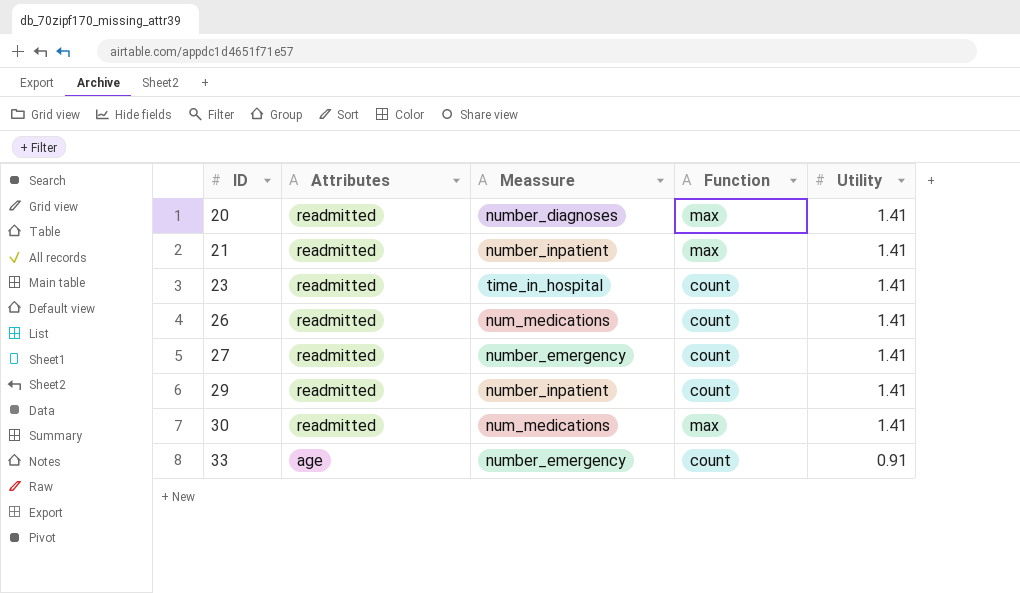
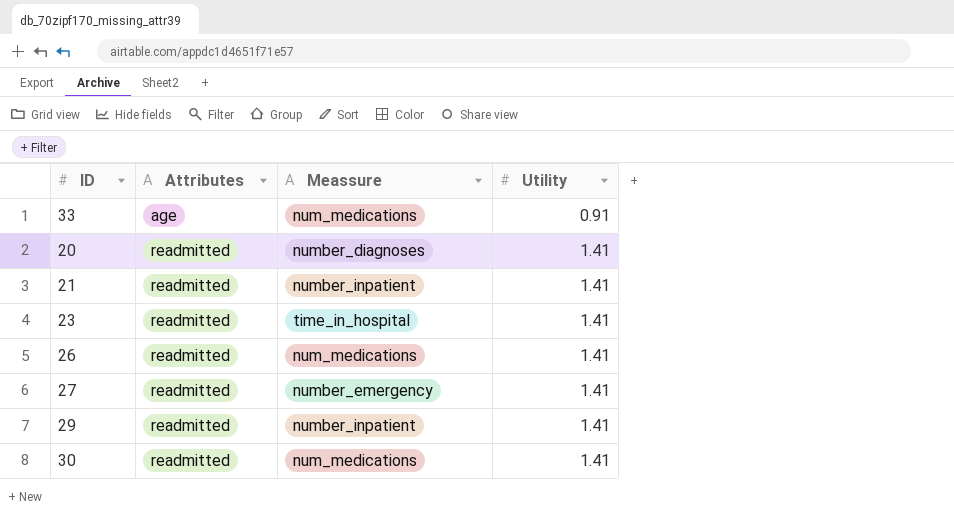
row order: ID ascending -> Attributes ascending
column Function | position: 4 -> none
33 | Meassure: number_emergency -> num_medications

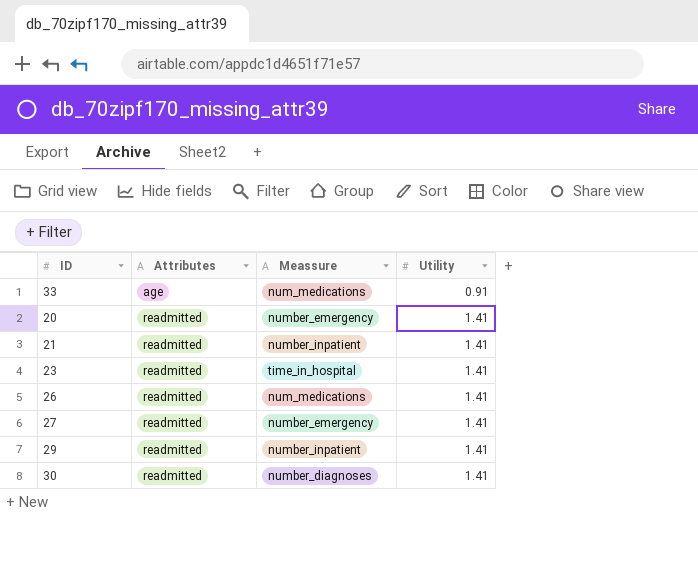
20 | Meassure: number_diagnoses -> number_emergency
30 | Meassure: num_medications -> number_diagnoses

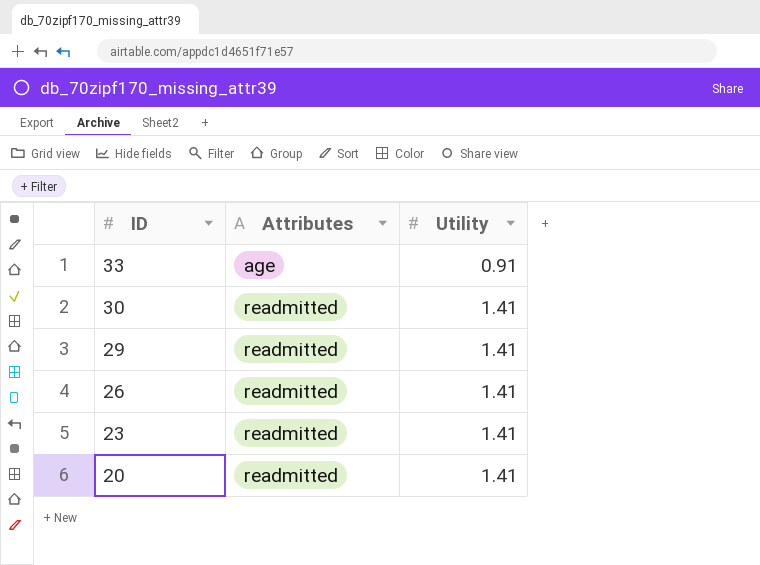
row order: Attributes ascending -> ID descending
column Meassure | position: 3 -> none
row 21: readmitted | number_inpatient | 1.41 -> none
row 27: readmitted | number_emergency | 1.41 -> none

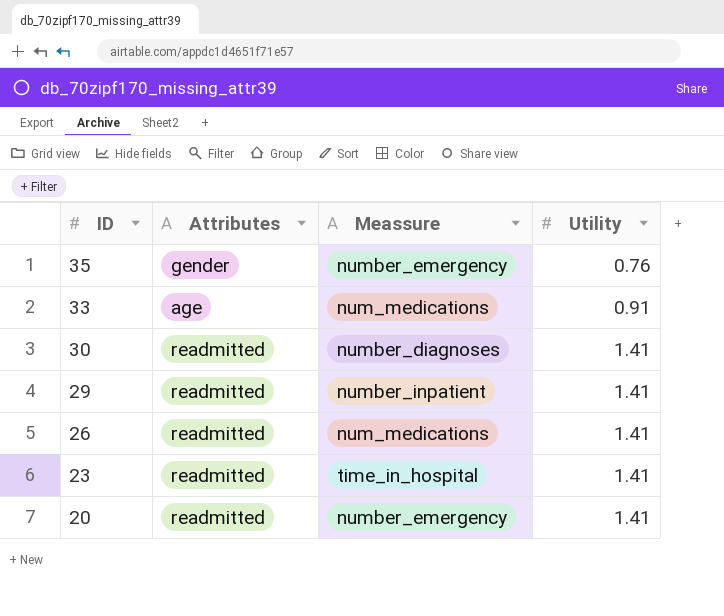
column Meassure | position: none -> 3
row 35: none -> gender | number_emergency | 0.76

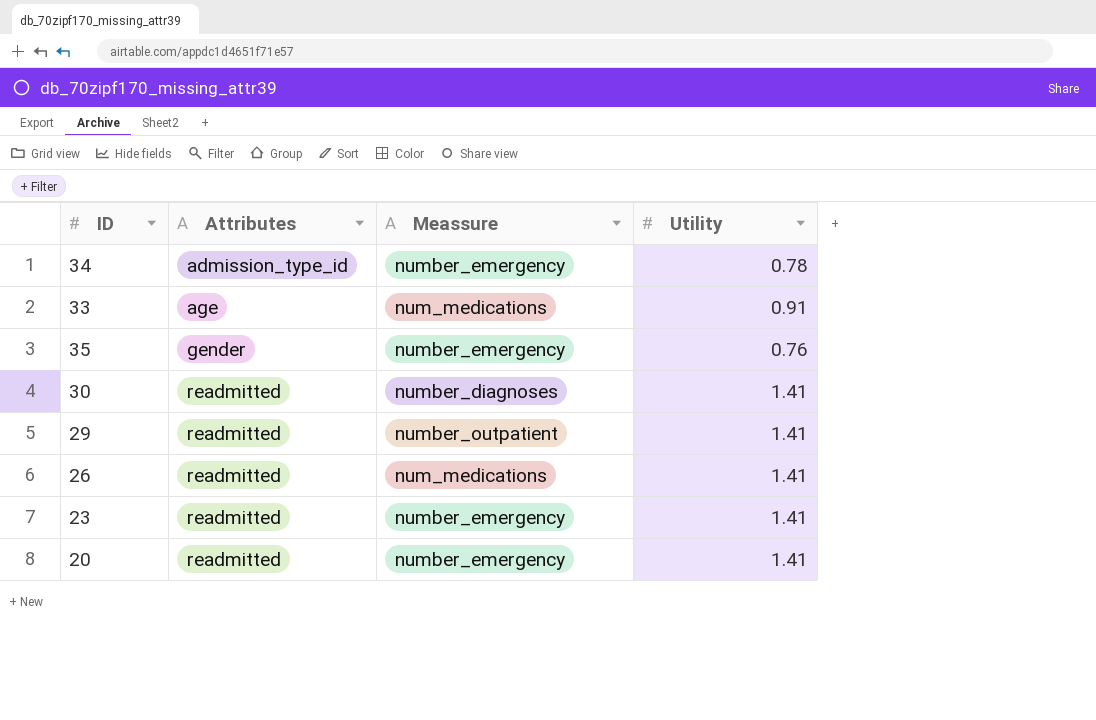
row order: ID descending -> Attributes ascending
row 34: none -> admission_type_id | number_emergency | 0.78
29 | Meassure: number_inpatient -> number_outpatient
23 | Meassure: time_in_hospital -> number_emergency

